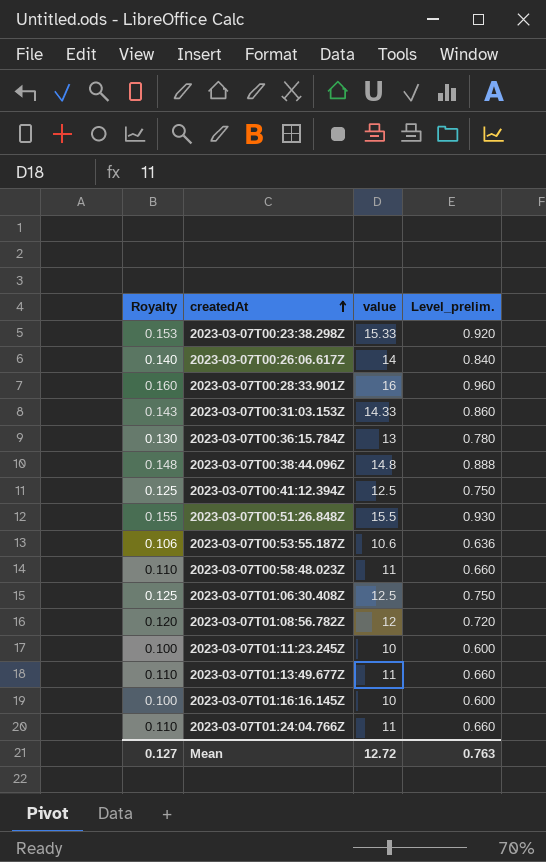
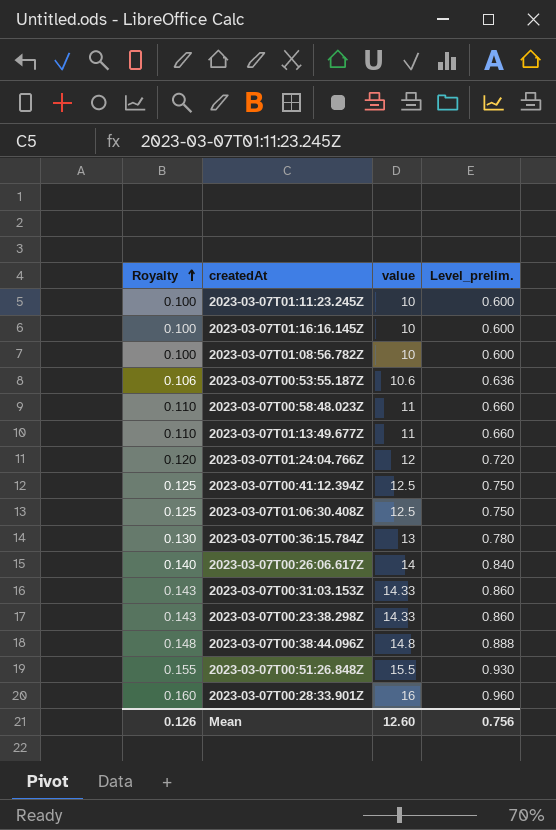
row order: createdAt ascending -> Royalty ascending
2023-03-07T01:08:56.782Z | Royalty: 0.120 -> 0.100
2023-03-07T01:08:56.782Z | value: 12 -> 10
2023-03-07T01:08:56.782Z | Level_prelim.: 0.720 -> 0.600
2023-03-07T01:24:04.766Z | Royalty: 0.110 -> 0.120
2023-03-07T01:24:04.766Z | value: 11 -> 12
2023-03-07T01:24:04.766Z | Level_prelim.: 0.660 -> 0.720
2023-03-07T00:23:38.298Z | Royalty: 0.153 -> 0.143
2023-03-07T00:23:38.298Z | value: 15.33 -> 14.33
2023-03-07T00:23:38.298Z | Level_prelim.: 0.920 -> 0.860
Mean | Royalty: 0.127 -> 0.126
Mean | value: 12.72 -> 12.60
Mean | Level_prelim.: 0.763 -> 0.756

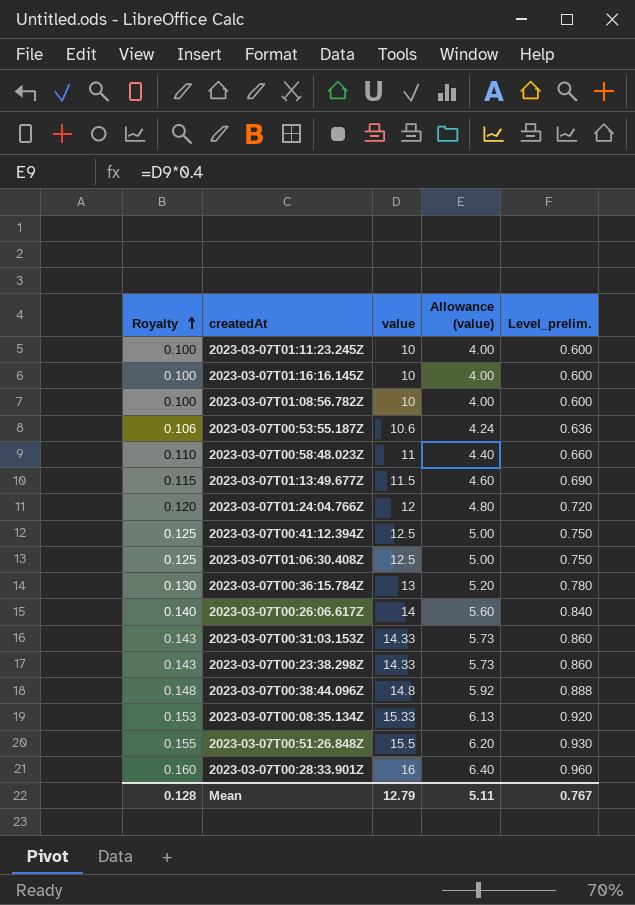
column Allowance (value) | formula: none -> [value] * 0.4
2023-03-07T01:13:49.677Z | Royalty: 0.110 -> 0.115
2023-03-07T01:13:49.677Z | value: 11 -> 11.5
2023-03-07T01:13:49.677Z | Level_prelim.: 0.660 -> 0.690
row 2023-03-07T00:08:35.134Z: none -> 0.153 | 15.33 | 6.13 | 0.920
Mean | Royalty: 0.126 -> 0.128
Mean | value: 12.60 -> 12.79
Mean | Level_prelim.: 0.756 -> 0.767

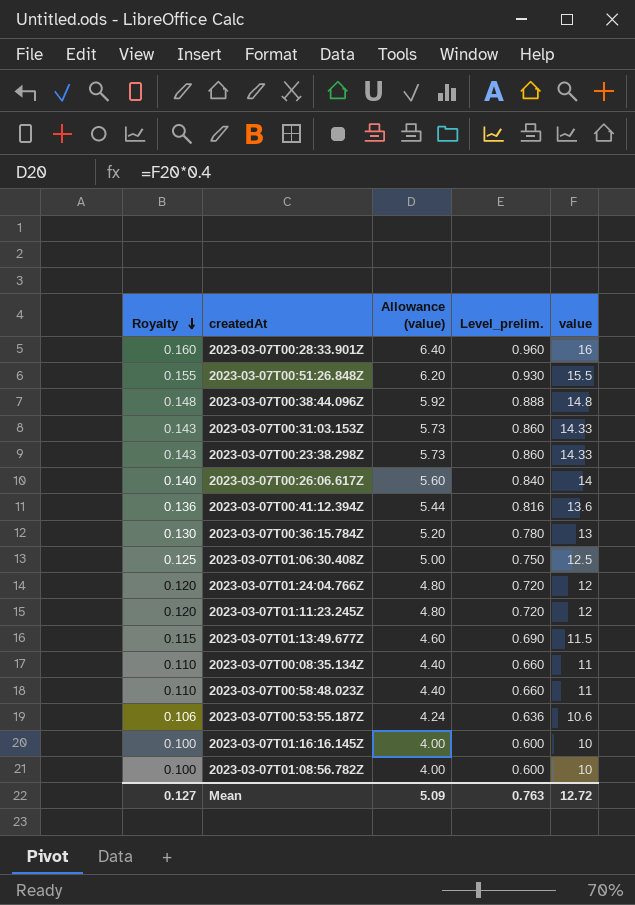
row order: Royalty ascending -> Royalty descending
column value | position: 3 -> 5
2023-03-07T00:41:12.394Z | Royalty: 0.125 -> 0.136
2023-03-07T00:41:12.394Z | Allowance (value): 5.00 -> 5.44
2023-03-07T00:41:12.394Z | Level_prelim.: 0.750 -> 0.816
2023-03-07T00:41:12.394Z | value: 12.5 -> 13.6
2023-03-07T01:11:23.245Z | Royalty: 0.100 -> 0.120
2023-03-07T01:11:23.245Z | Allowance (value): 4.00 -> 4.80
2023-03-07T01:11:23.245Z | Level_prelim.: 0.600 -> 0.720
2023-03-07T01:11:23.245Z | value: 10 -> 12
2023-03-07T00:08:35.134Z | Royalty: 0.153 -> 0.110
2023-03-07T00:08:35.134Z | Allowance (value): 6.13 -> 4.40
2023-03-07T00:08:35.134Z | Level_prelim.: 0.920 -> 0.660
2023-03-07T00:08:35.134Z | value: 15.33 -> 11
Mean | Royalty: 0.128 -> 0.127
Mean | Allowance (value): 5.11 -> 5.09
Mean | Level_prelim.: 0.767 -> 0.763
Mean | value: 12.79 -> 12.72

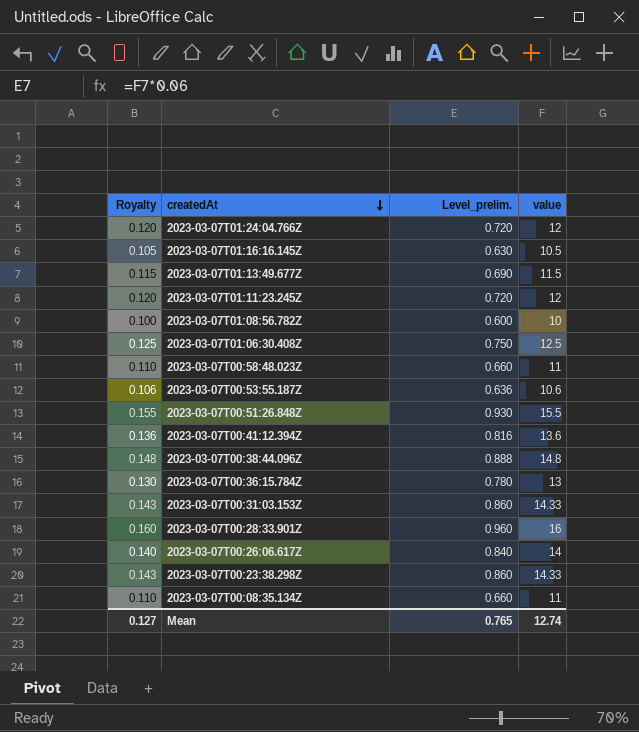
row order: Royalty descending -> createdAt descending
column Allowance (value) | formula: [value] * 0.4 -> none
2023-03-07T01:16:16.145Z | Royalty: 0.100 -> 0.105
2023-03-07T01:16:16.145Z | Level_prelim.: 0.600 -> 0.630
2023-03-07T01:16:16.145Z | value: 10 -> 10.5
Mean | Level_prelim.: 0.763 -> 0.765
Mean | value: 12.72 -> 12.74

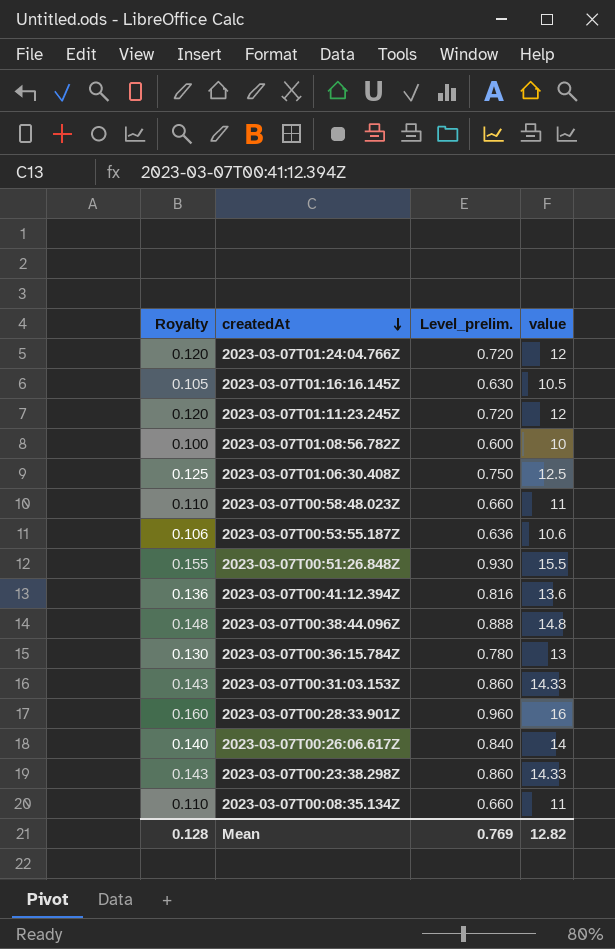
row 2023-03-07T01:13:49.677Z: 0.115 | 0.690 | 11.5 -> none
Mean | Royalty: 0.127 -> 0.128
Mean | Level_prelim.: 0.765 -> 0.769
Mean | value: 12.74 -> 12.82

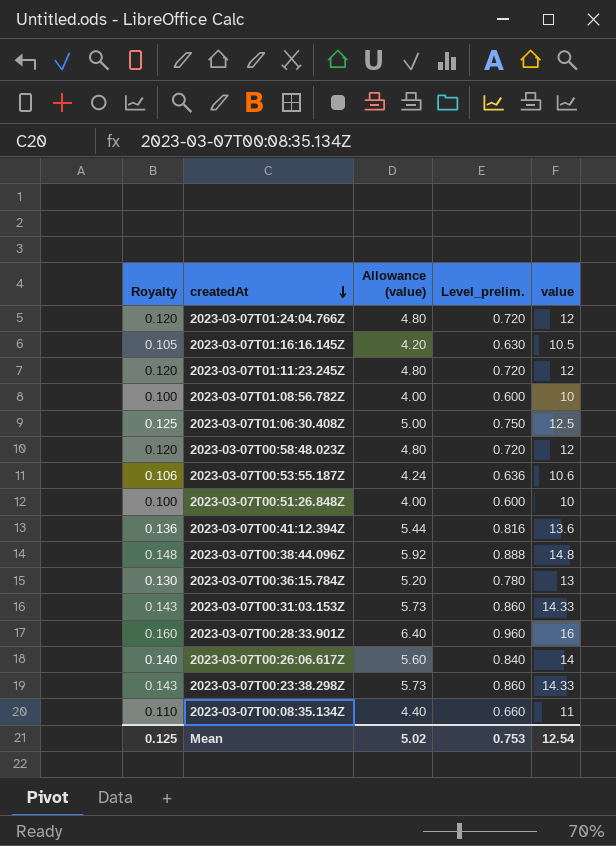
column Allowance (value) | formula: none -> [value] * 0.4
2023-03-07T00:58:48.023Z | Royalty: 0.110 -> 0.120
2023-03-07T00:58:48.023Z | Level_prelim.: 0.660 -> 0.720
2023-03-07T00:58:48.023Z | value: 11 -> 12
2023-03-07T00:51:26.848Z | Royalty: 0.155 -> 0.100
2023-03-07T00:51:26.848Z | Level_prelim.: 0.930 -> 0.600
2023-03-07T00:51:26.848Z | value: 15.5 -> 10
Mean | Royalty: 0.128 -> 0.125
Mean | Level_prelim.: 0.769 -> 0.753
Mean | value: 12.82 -> 12.54

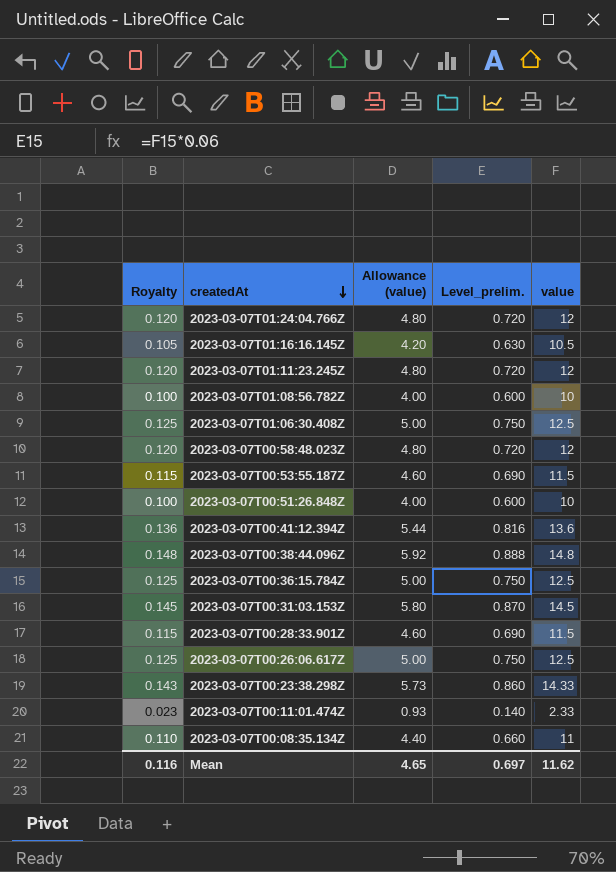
2023-03-07T00:53:55.187Z | Royalty: 0.106 -> 0.115
2023-03-07T00:53:55.187Z | Allowance (value): 4.24 -> 4.60
2023-03-07T00:53:55.187Z | Level_prelim.: 0.636 -> 0.690
2023-03-07T00:53:55.187Z | value: 10.6 -> 11.5
2023-03-07T00:36:15.784Z | Royalty: 0.130 -> 0.125
2023-03-07T00:36:15.784Z | Allowance (value): 5.20 -> 5.00
2023-03-07T00:36:15.784Z | Level_prelim.: 0.780 -> 0.750
2023-03-07T00:36:15.784Z | value: 13 -> 12.5
2023-03-07T00:31:03.153Z | Royalty: 0.143 -> 0.145
2023-03-07T00:31:03.153Z | Allowance (value): 5.73 -> 5.80
2023-03-07T00:31:03.153Z | Level_prelim.: 0.860 -> 0.870
2023-03-07T00:31:03.153Z | value: 14.33 -> 14.5
2023-03-07T00:28:33.901Z | Royalty: 0.160 -> 0.115
2023-03-07T00:28:33.901Z | Allowance (value): 6.40 -> 4.60
2023-03-07T00:28:33.901Z | Level_prelim.: 0.960 -> 0.690
2023-03-07T00:28:33.901Z | value: 16 -> 11.5
2023-03-07T00:26:06.617Z | Royalty: 0.140 -> 0.125
2023-03-07T00:26:06.617Z | Allowance (value): 5.60 -> 5.00
2023-03-07T00:26:06.617Z | Level_prelim.: 0.840 -> 0.750
2023-03-07T00:26:06.617Z | value: 14 -> 12.5
row 2023-03-07T00:11:01.474Z: none -> 0.023 | 0.93 | 0.140 | 2.33
Mean | Royalty: 0.125 -> 0.116
Mean | Allowance (value): 5.02 -> 4.65
Mean | Level_prelim.: 0.753 -> 0.697
Mean | value: 12.54 -> 11.62

